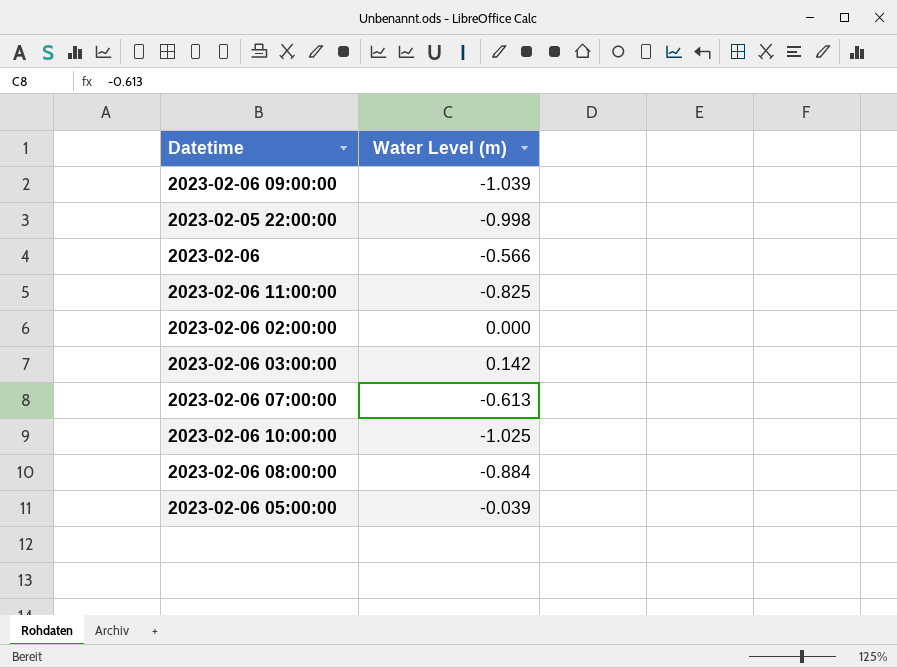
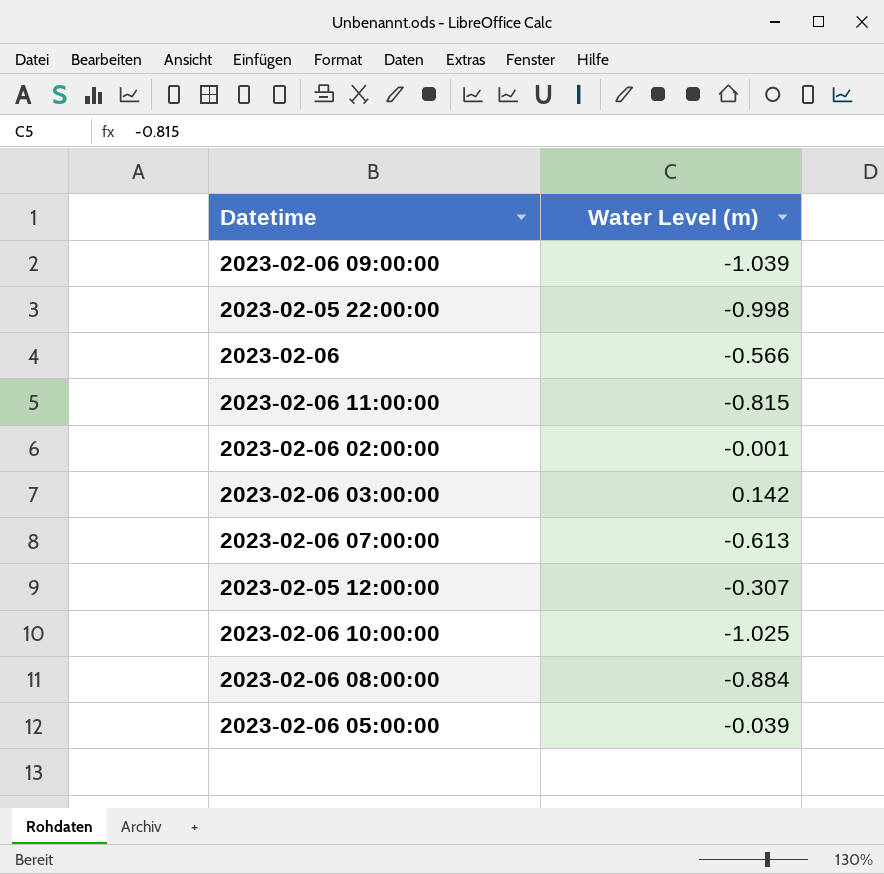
2023-02-06 11:00:00 | Water Level (m): -0.825 -> -0.815
2023-02-06 02:00:00 | Water Level (m): 0.000 -> -0.001
row 2023-02-05 12:00:00: none -> -0.307

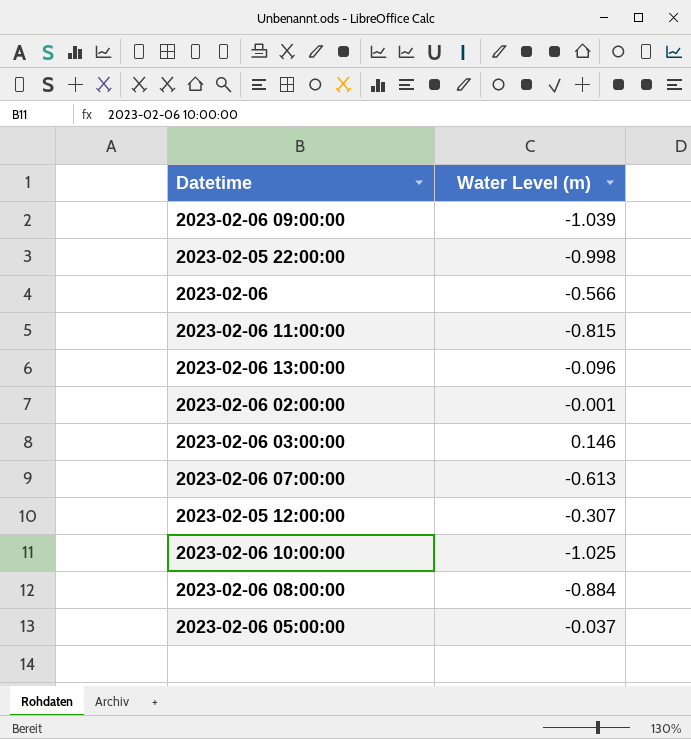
row 2023-02-06 13:00:00: none -> -0.096
2023-02-06 03:00:00 | Water Level (m): 0.142 -> 0.146
2023-02-06 05:00:00 | Water Level (m): -0.039 -> -0.037

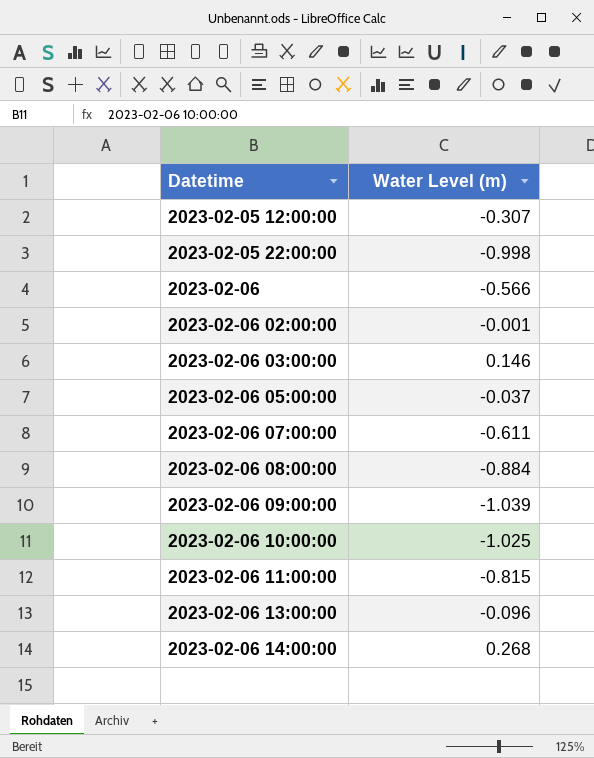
row order: none -> Datetime ascending
2023-02-06 07:00:00 | Water Level (m): -0.613 -> -0.611
row 2023-02-06 14:00:00: none -> 0.268

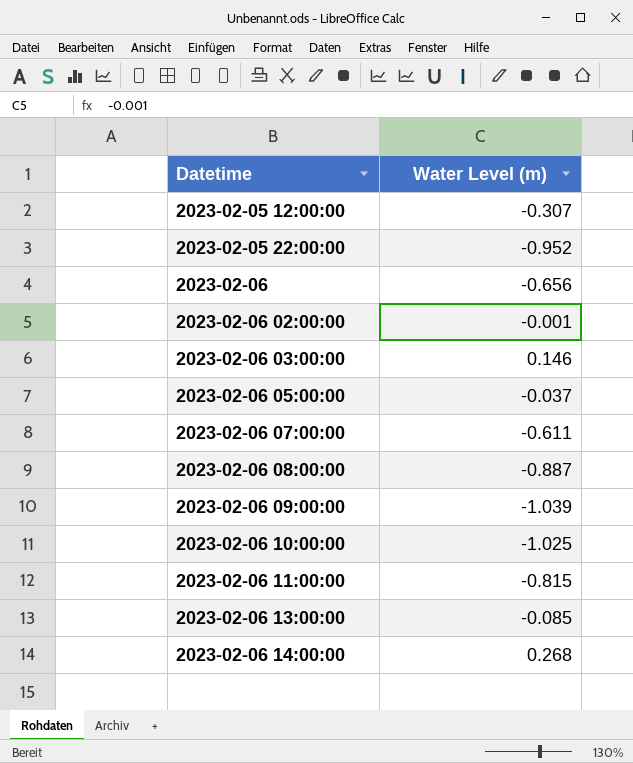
2023-02-05 22:00:00 | Water Level (m): -0.998 -> -0.952
2023-02-06 | Water Level (m): -0.566 -> -0.656
2023-02-06 08:00:00 | Water Level (m): -0.884 -> -0.887
2023-02-06 13:00:00 | Water Level (m): -0.096 -> -0.085

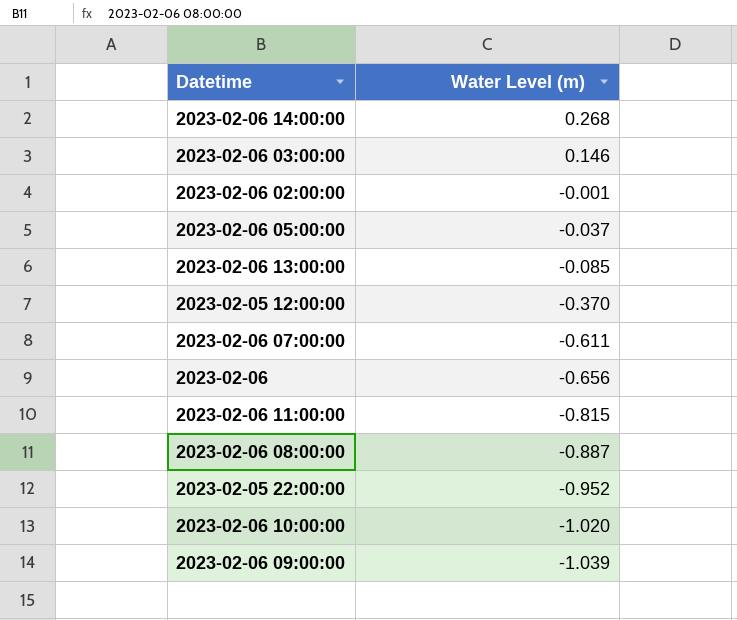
row order: Datetime ascending -> Water Level (m) descending
2023-02-05 12:00:00 | Water Level (m): -0.307 -> -0.370
2023-02-06 10:00:00 | Water Level (m): -1.025 -> -1.020

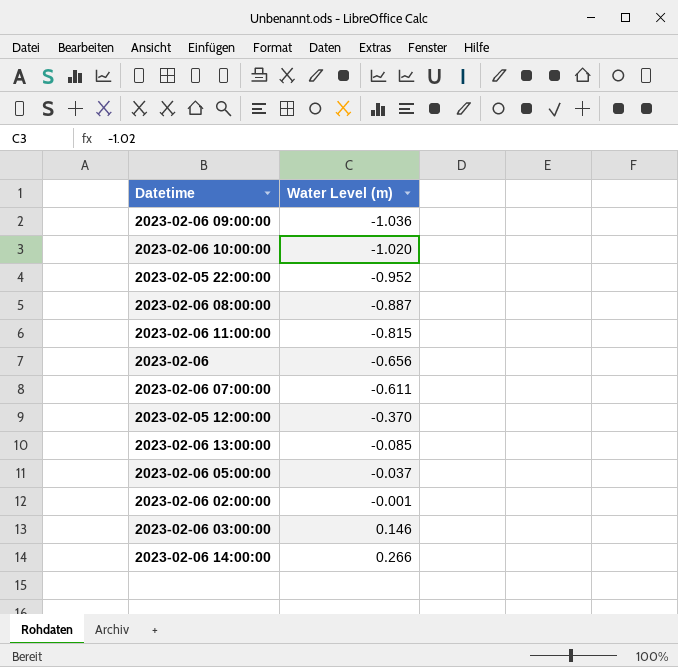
row order: Water Level (m) descending -> Water Level (m) ascending
2023-02-06 09:00:00 | Water Level (m): -1.039 -> -1.036
2023-02-06 14:00:00 | Water Level (m): 0.268 -> 0.266

